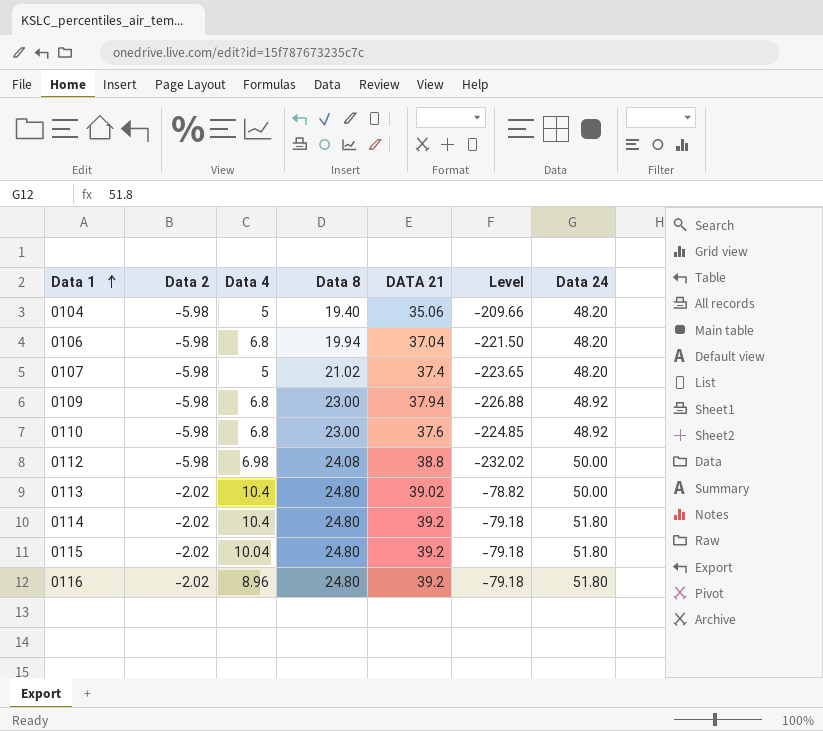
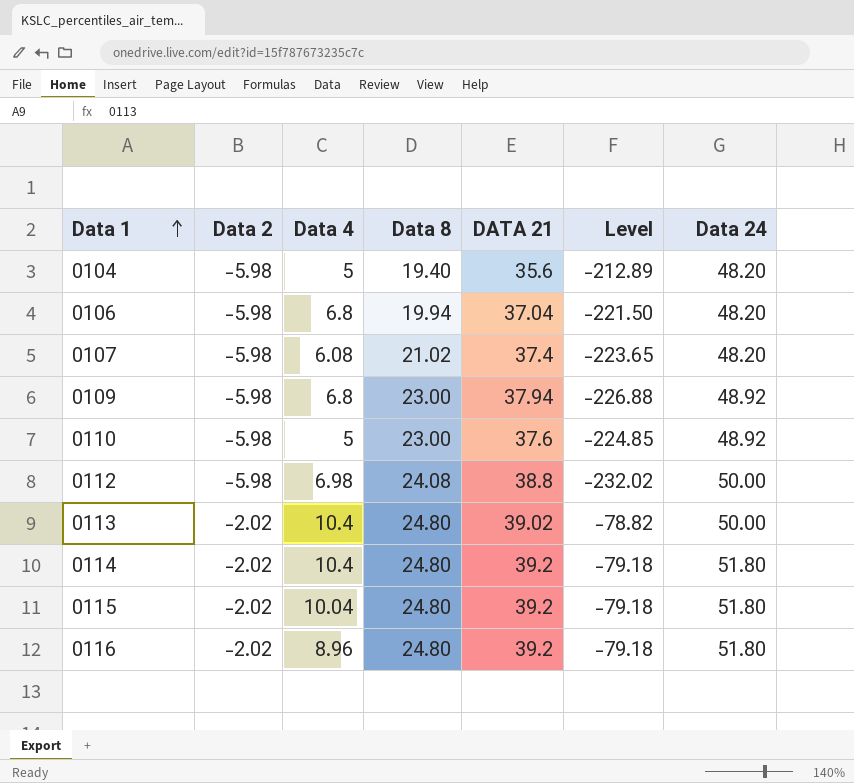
0104 | DATA 21: 35.06 -> 35.6
0104 | Level: -209.66 -> -212.89
0107 | Data 4: 5 -> 6.08
0110 | Data 4: 6.8 -> 5

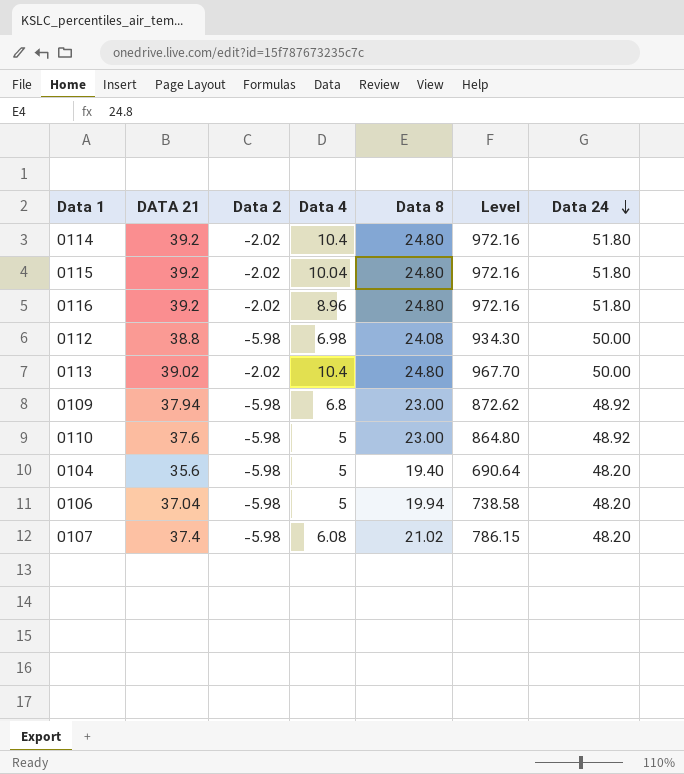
row order: Data 1 ascending -> Data 24 descending
column DATA 21 | position: 5 -> 2
column Level | formula: [Data 2] * [DATA 21] -> [DATA 21] * [Data 8]
0106 | Data 4: 6.8 -> 5

